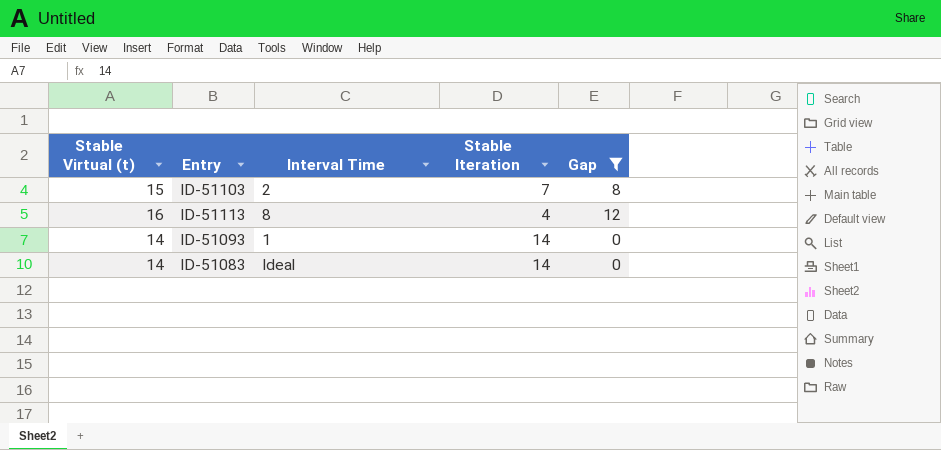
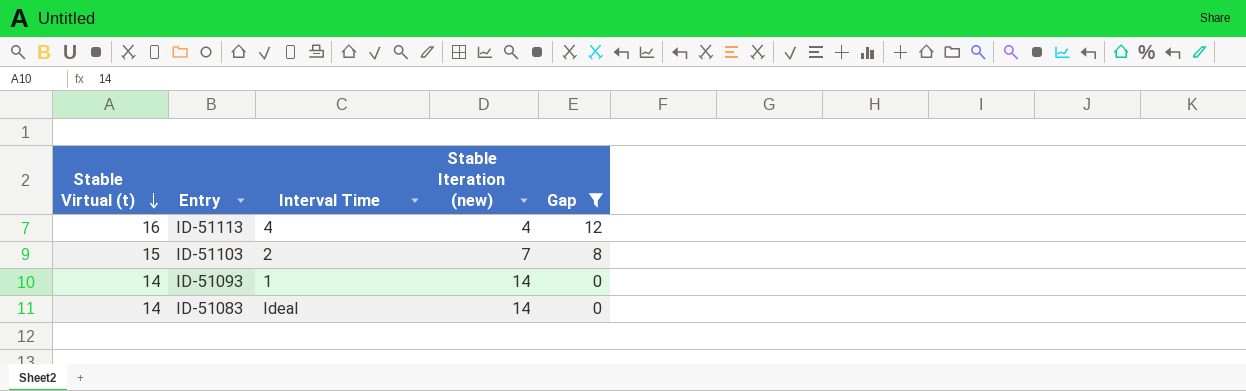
row order: none -> Stable Virtual (t) descending
column name: Stable Iteration -> Stable Iteration (new)
ID-51113 | Interval Time: 8 -> 4

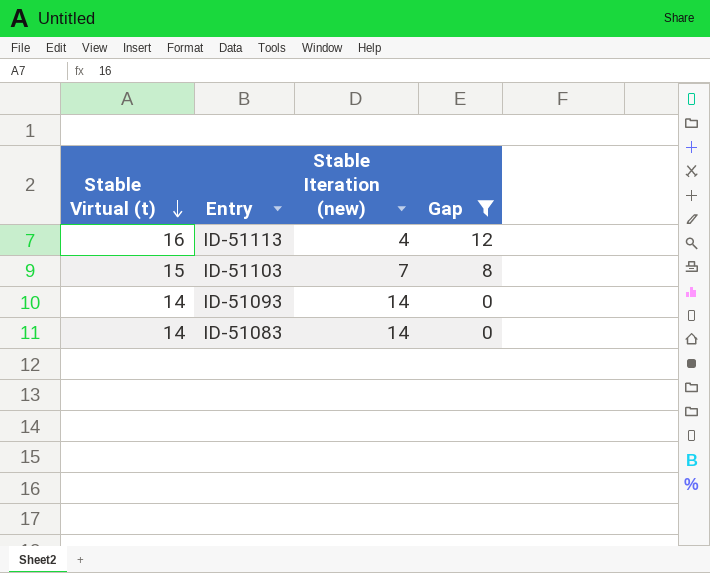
column Interval Time | position: 3 -> none

